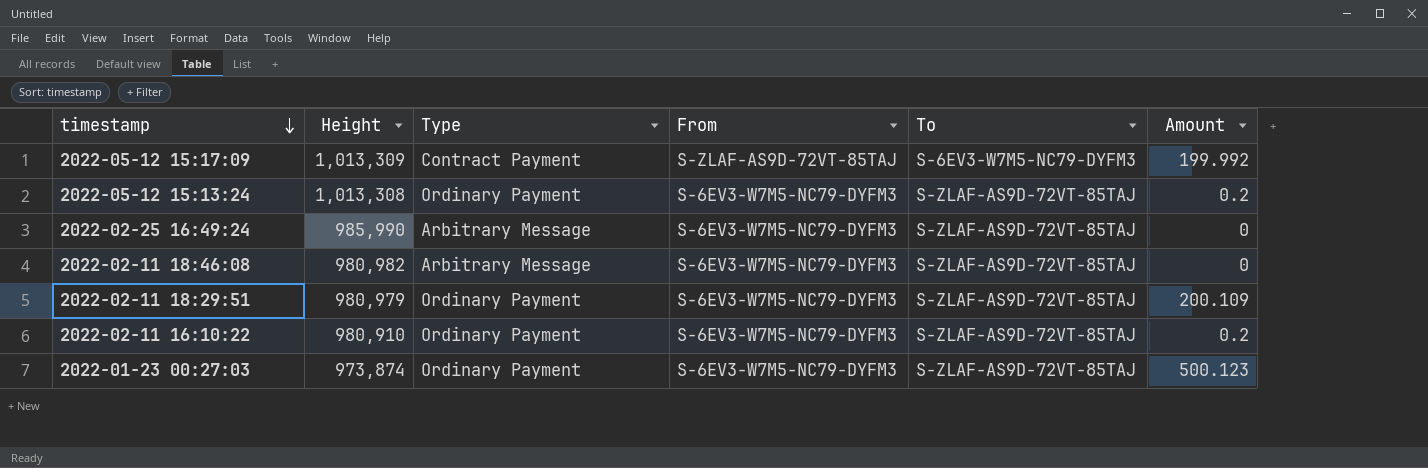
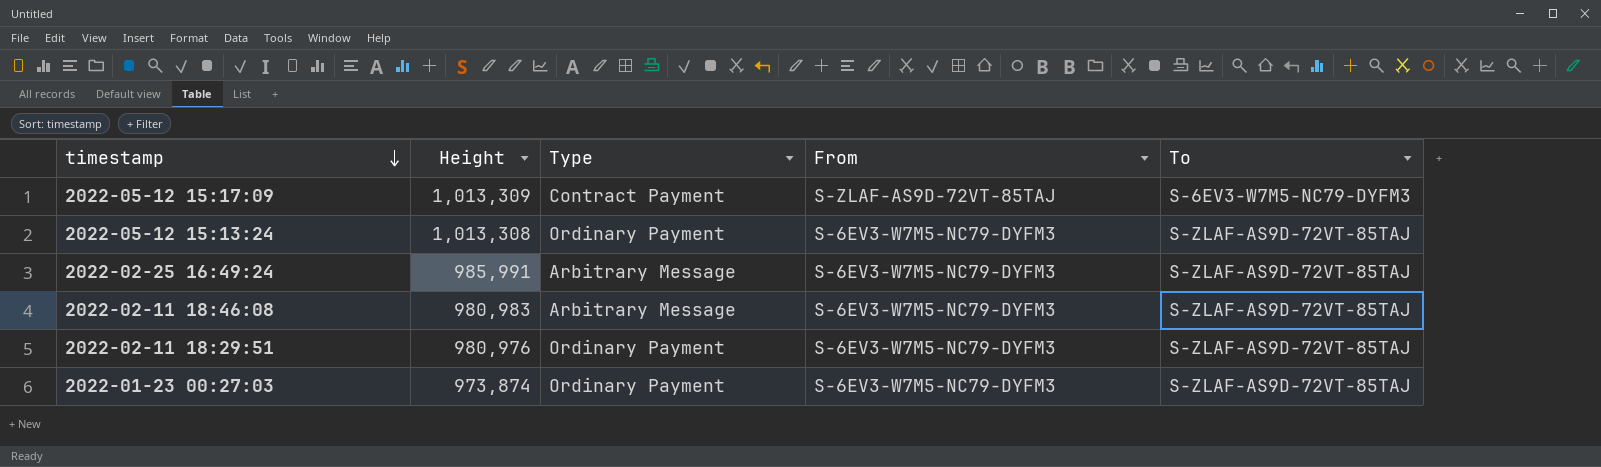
column Amount | position: 6 -> none
row 2022-02-11 16:10:22: 980,910 | Ordinary Payment | S-6EV3-W7M5-NC79-DYFM3 | S-ZLAF-AS9D-72VT-85TAJ | 0.2 -> none
2022-02-25 16:49:24 | Height: 985,990 -> 985,991
2022-02-11 18:46:08 | Height: 980,982 -> 980,983
2022-02-11 18:29:51 | Height: 980,979 -> 980,976

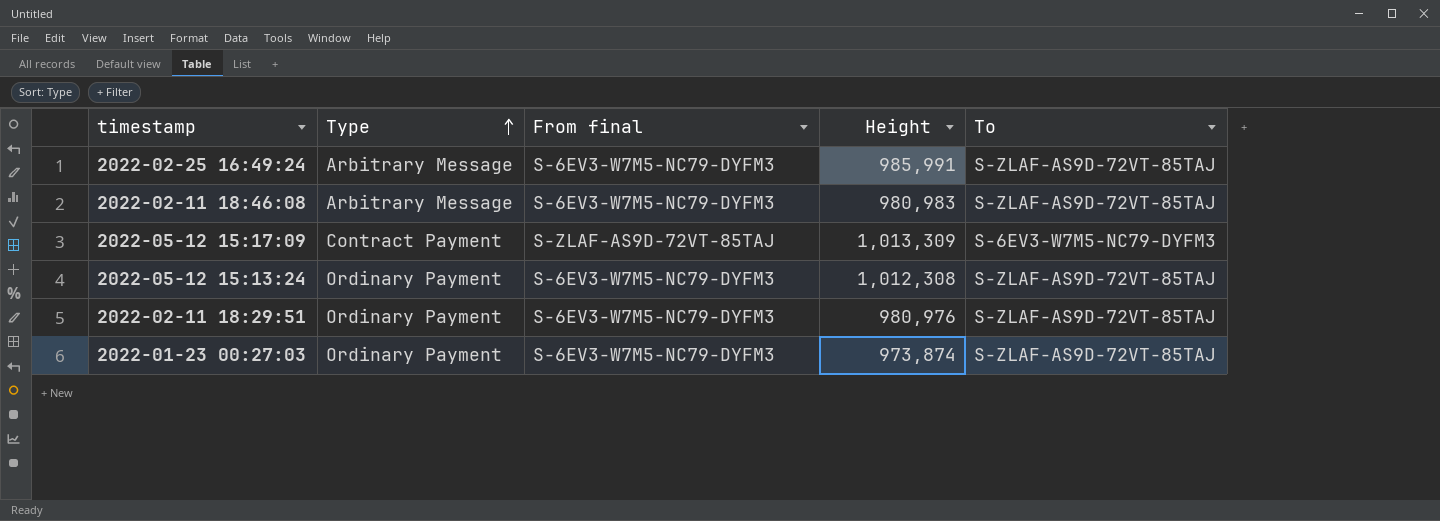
row order: timestamp descending -> Type ascending
column name: From -> From final
column Height | position: 2 -> 4
2022-05-12 15:13:24 | Height: 1,013,308 -> 1,012,308

